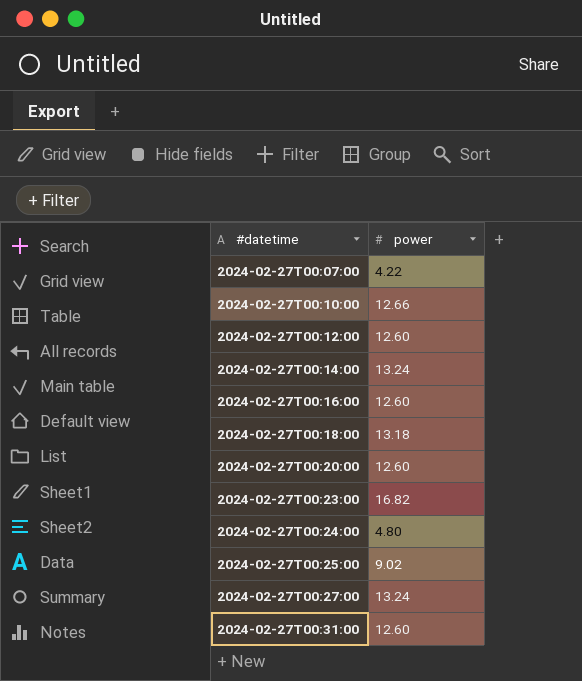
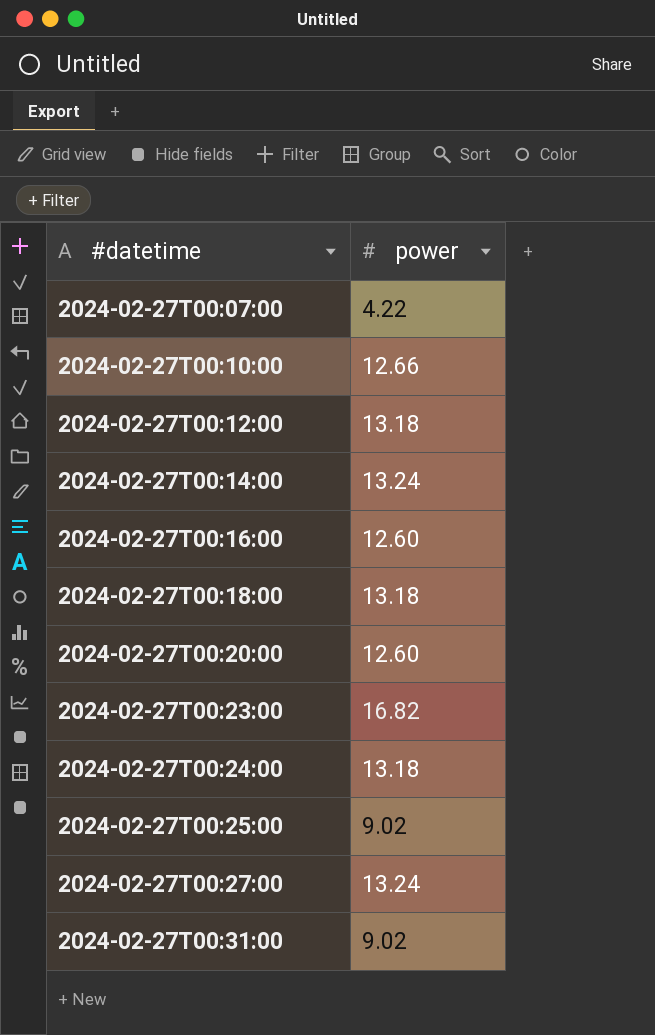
2024-02-27T00:12:00 | power: 12.60 -> 13.18
2024-02-27T00:24:00 | power: 4.80 -> 13.18
2024-02-27T00:31:00 | power: 12.60 -> 9.02

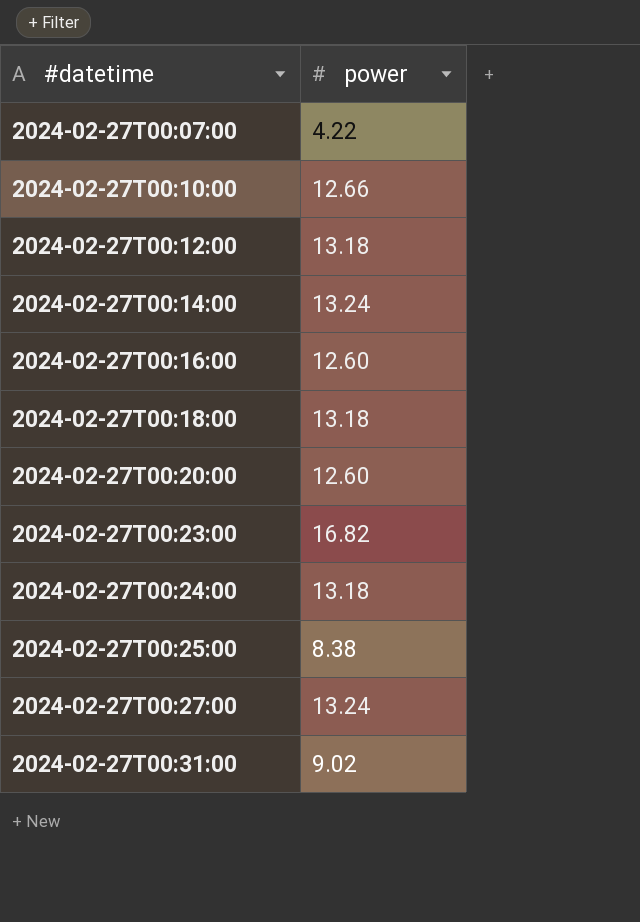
2024-02-27T00:25:00 | power: 9.02 -> 8.38

